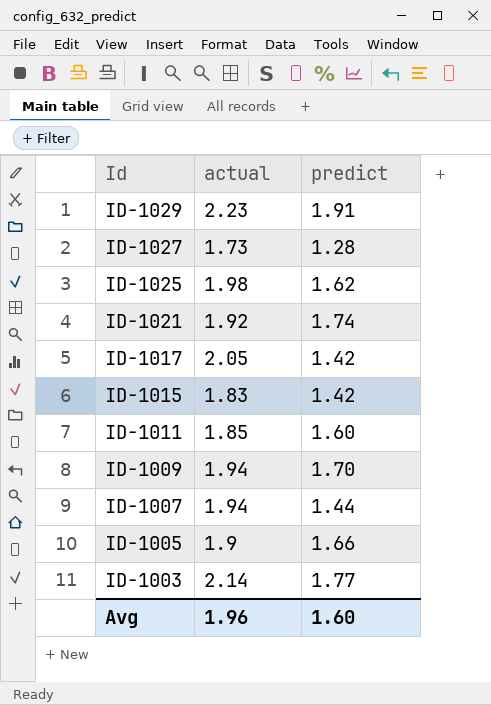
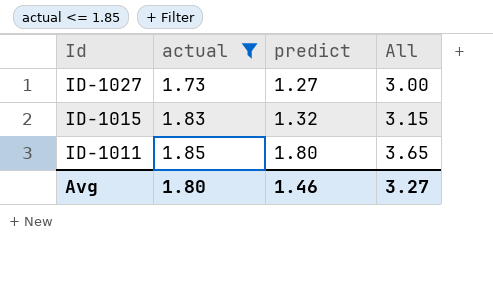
filter: none -> actual <= 1.85
column All | formula: none -> [actual] + [predict]
ID-1027 | predict: 1.28 -> 1.27
ID-1015 | predict: 1.42 -> 1.32
ID-1011 | predict: 1.60 -> 1.80
Avg | actual: 1.96 -> 1.80
Avg | predict: 1.60 -> 1.46

